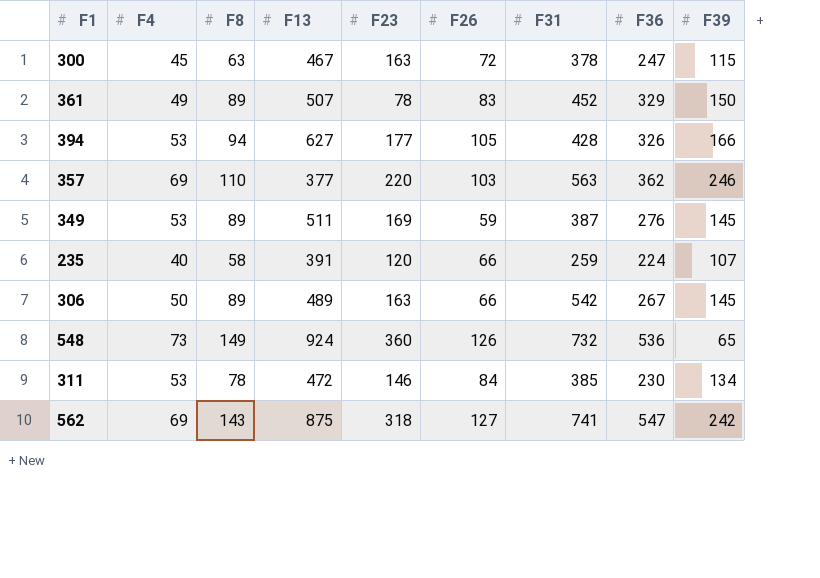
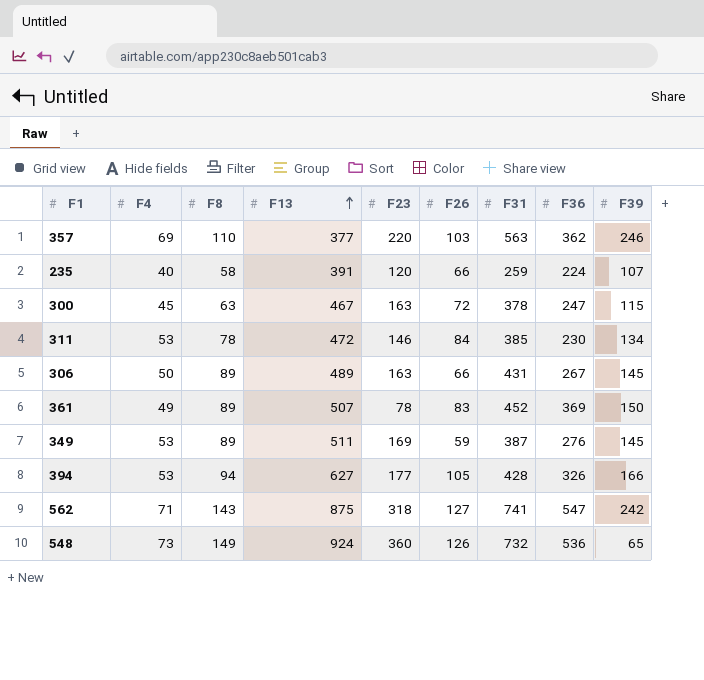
row order: none -> F13 ascending
306 | F31: 542 -> 431
361 | F36: 329 -> 369
562 | F4: 69 -> 71

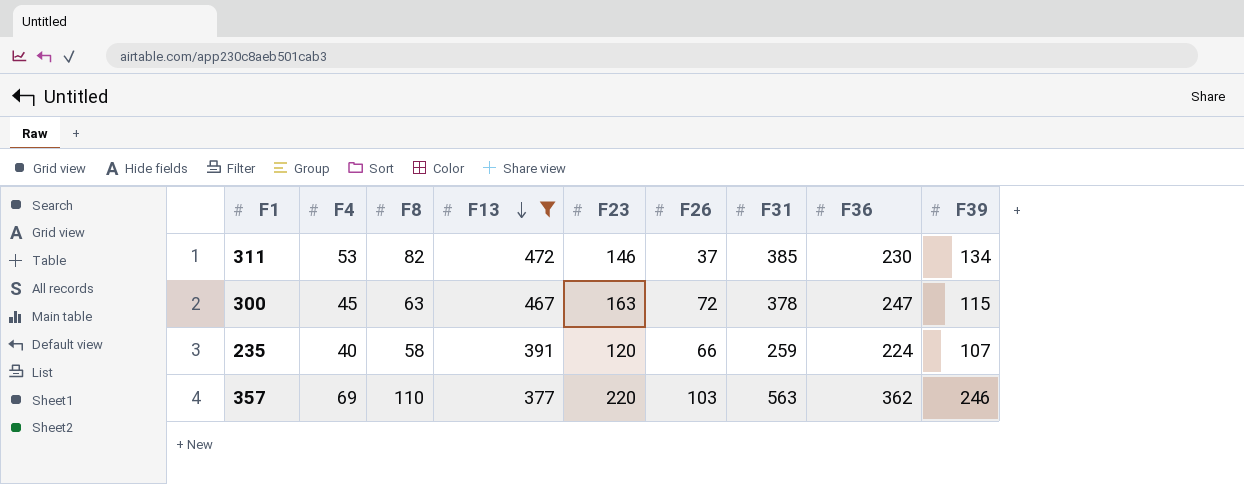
filter: none -> F13 <= 472
row order: F13 ascending -> F13 descending
311 | F8: 78 -> 82
311 | F26: 84 -> 37

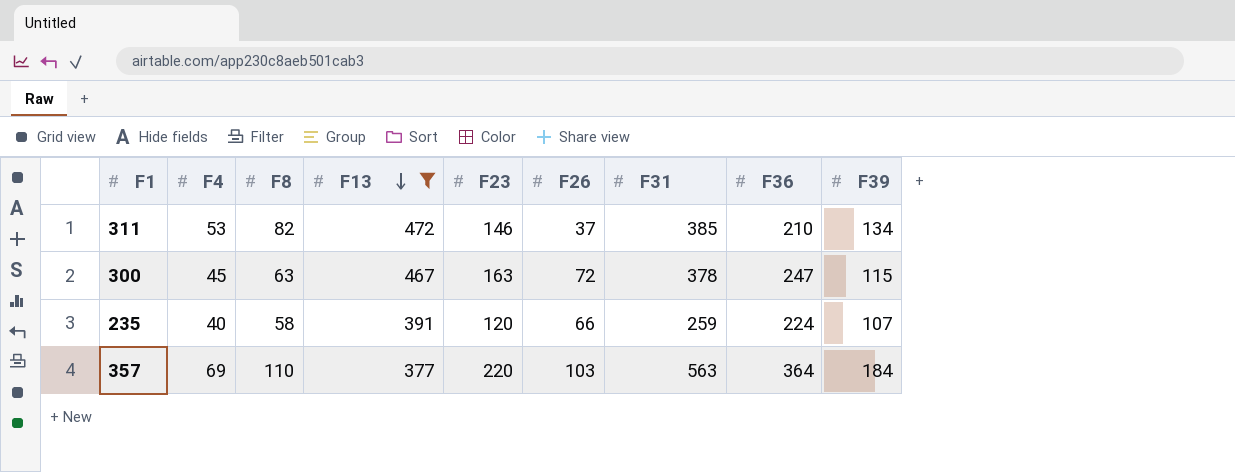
311 | F36: 230 -> 210
357 | F36: 362 -> 364
357 | F39: 246 -> 184

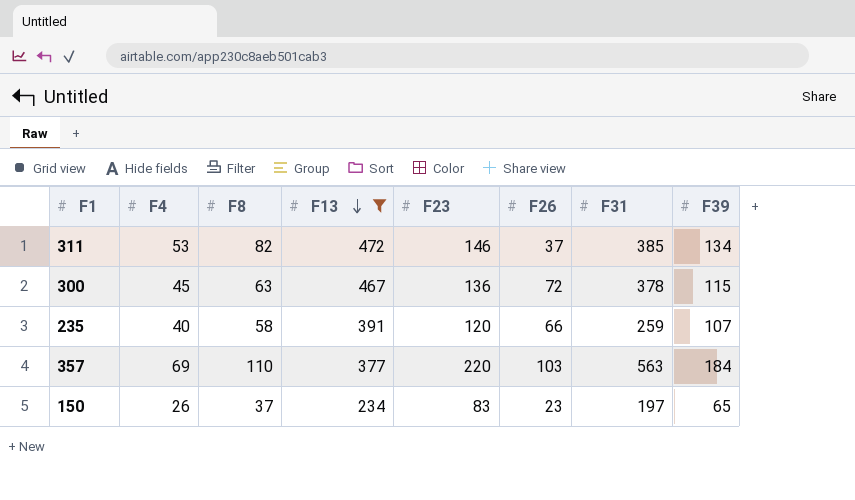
column F36 | position: 8 -> none
300 | F23: 163 -> 136
row 150: none -> 26 | 37 | 234 | 83 | 23 | 197 | 65

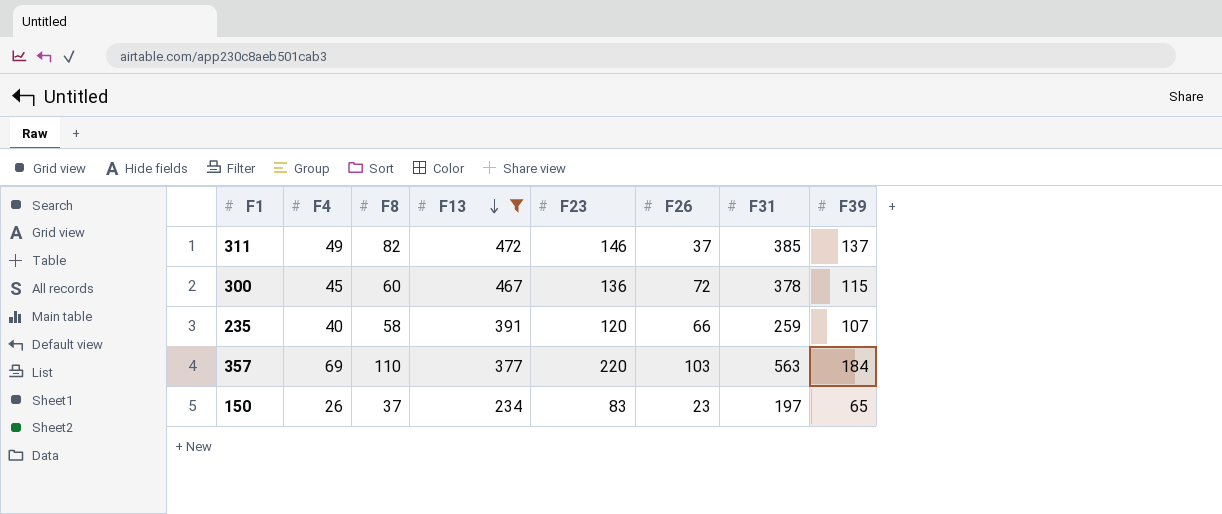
311 | F4: 53 -> 49
311 | F39: 134 -> 137
300 | F8: 63 -> 60

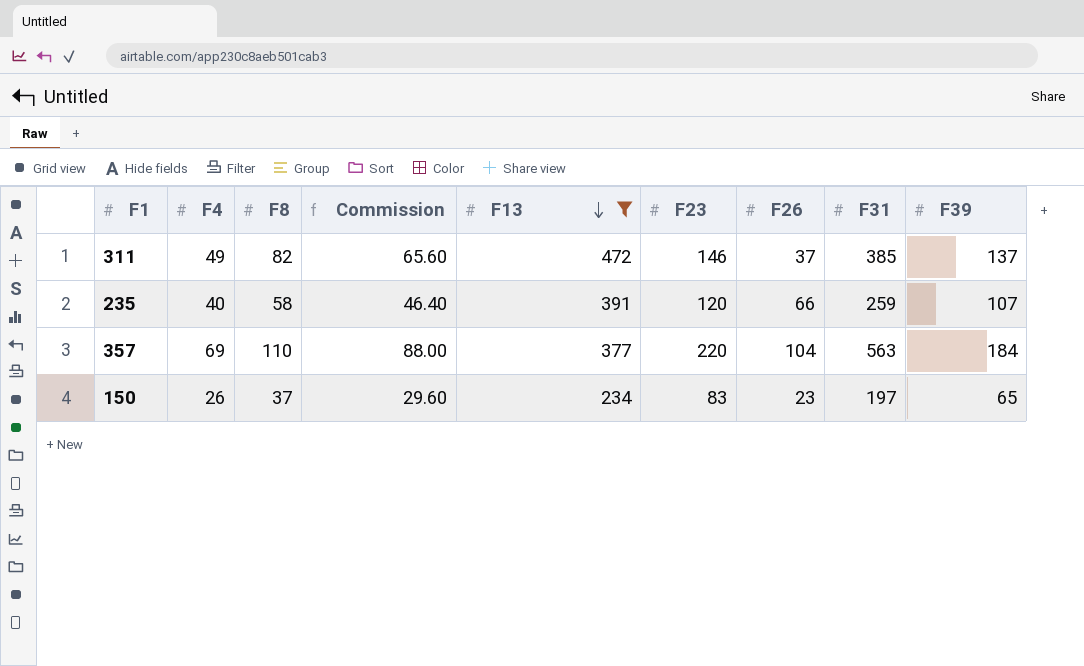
column Commission | formula: none -> [F8] * 0.8
row 300: 45 | 60 | 467 | 136 | 72 | 378 | 115 -> none
357 | F26: 103 -> 104

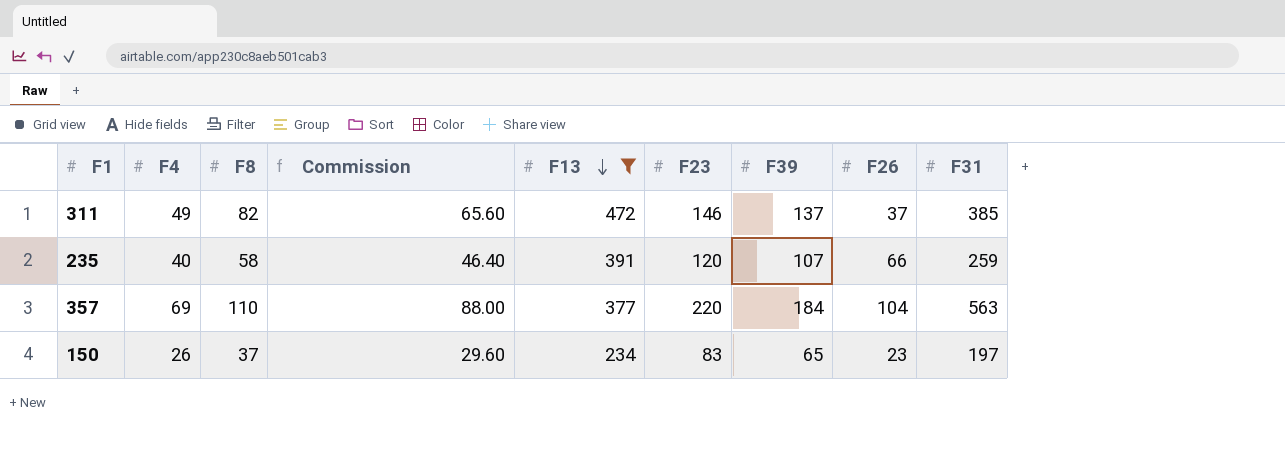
column F39 | position: 9 -> 7

